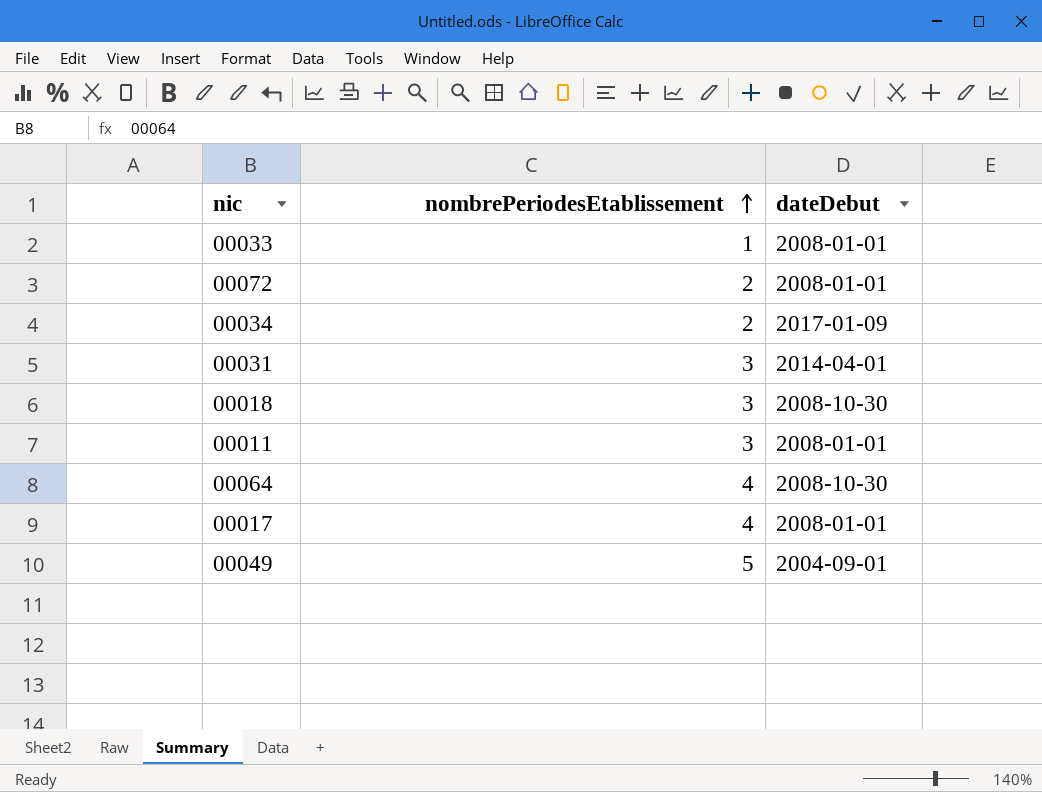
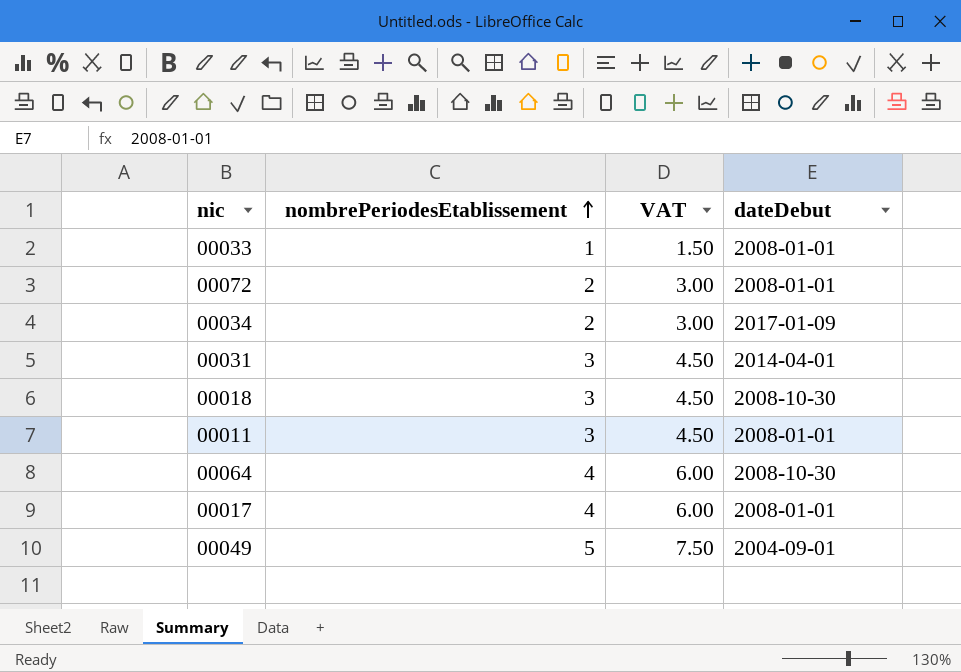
column VAT | formula: none -> [nombrePeriodesEtablissement] * 1.5

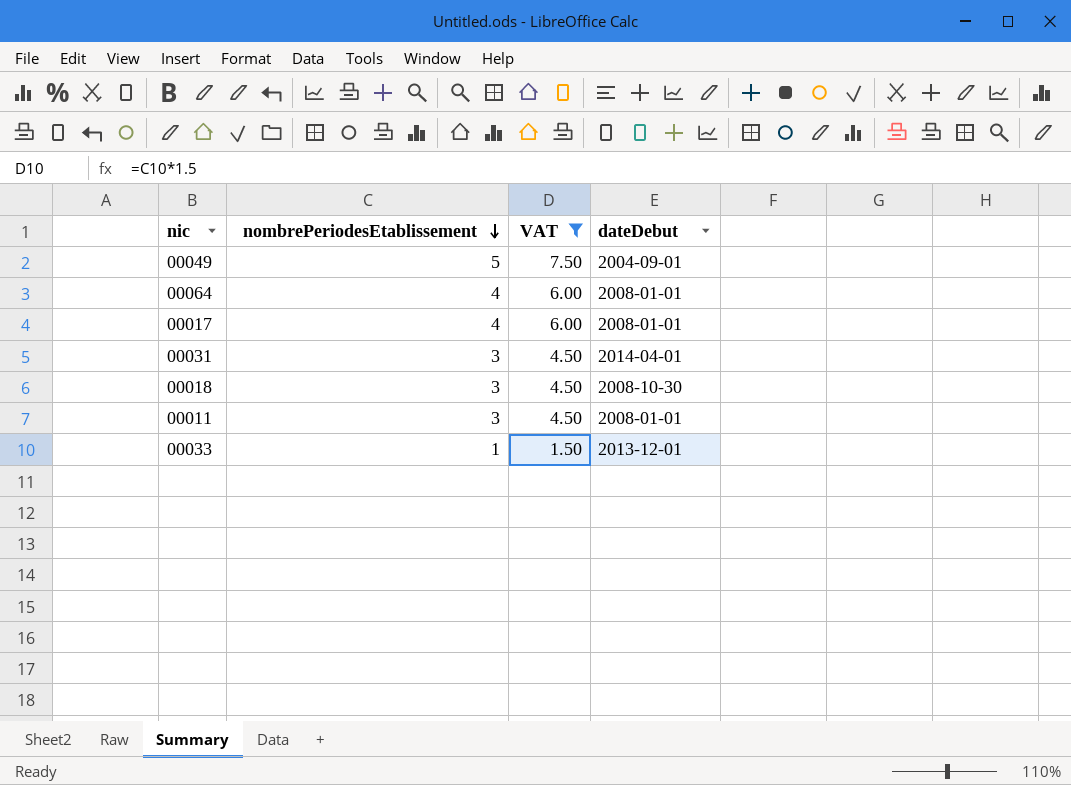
filter: none -> VAT != 3.00
row order: nombrePeriodesEtablissement ascending -> nombrePeriodesEtablissement descending
00064 | dateDebut: 2008-10-30 -> 2008-01-01
00033 | dateDebut: 2008-01-01 -> 2013-12-01

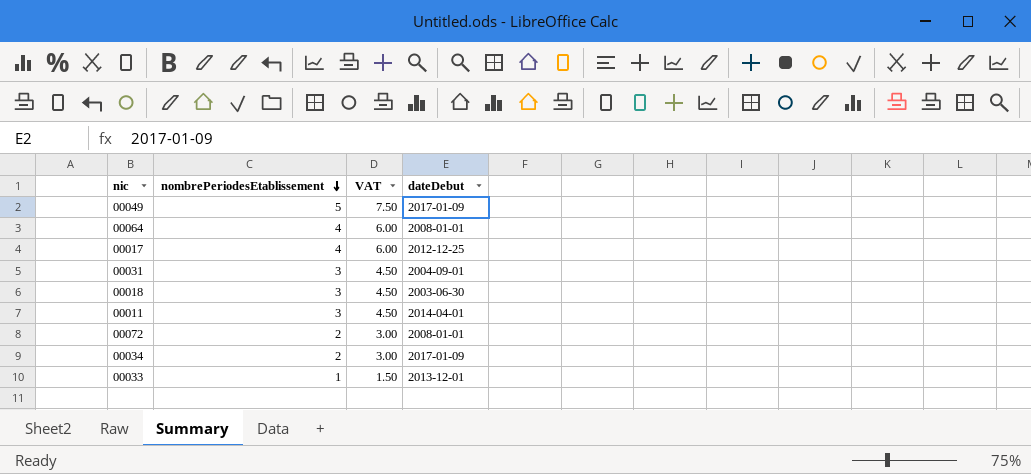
filter: VAT != 3.00 -> none
00049 | dateDebut: 2004-09-01 -> 2017-01-09
00017 | dateDebut: 2008-01-01 -> 2012-12-25
00031 | dateDebut: 2014-04-01 -> 2004-09-01
00018 | dateDebut: 2008-10-30 -> 2003-06-30
00011 | dateDebut: 2008-01-01 -> 2014-04-01

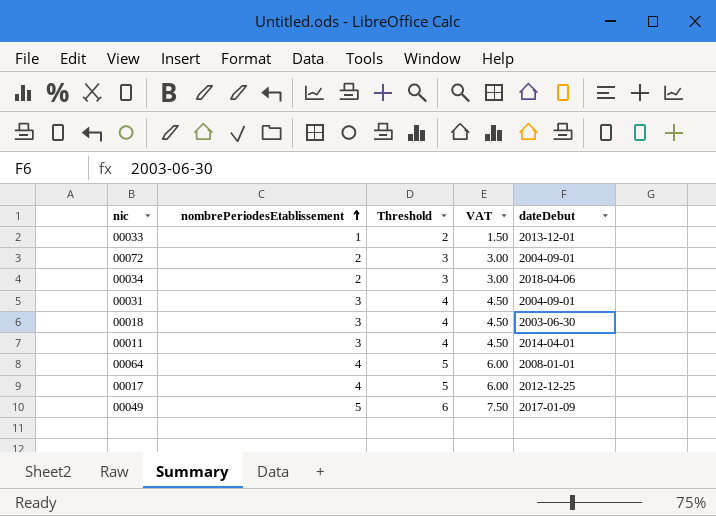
row order: nombrePeriodesEtablissement descending -> nombrePeriodesEtablissement ascending
column Threshold | formula: none -> [nombrePeriodesEtablissement] + 1
00072 | dateDebut: 2008-01-01 -> 2004-09-01
00034 | dateDebut: 2017-01-09 -> 2018-04-06

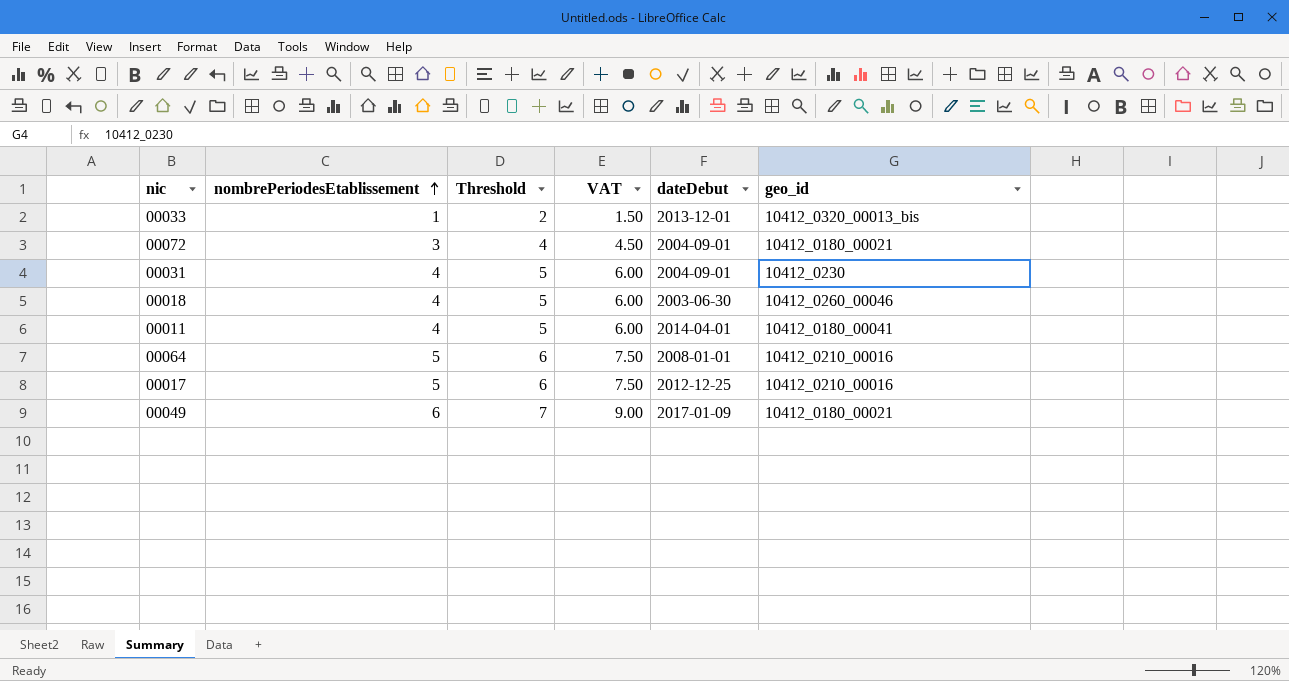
column geo_id | position: none -> 6
row 00034: 2 | 3 | 3.00 | 2018-04-06 -> none
00072 | nombrePeriodesEtablissement: 2 -> 3
00072 | Threshold: 3 -> 4
00072 | VAT: 3.00 -> 4.50
00031 | nombrePeriodesEtablissement: 3 -> 4
00031 | Threshold: 4 -> 5
00031 | VAT: 4.50 -> 6.00
00018 | nombrePeriodesEtablissement: 3 -> 4
00018 | Threshold: 4 -> 5
00018 | VAT: 4.50 -> 6.00
00011 | nombrePeriodesEtablissement: 3 -> 4
00011 | Threshold: 4 -> 5
00011 | VAT: 4.50 -> 6.00
00064 | nombrePeriodesEtablissement: 4 -> 5
00064 | Threshold: 5 -> 6
00064 | VAT: 6.00 -> 7.50
00017 | nombrePeriodesEtablissement: 4 -> 5
00017 | Threshold: 5 -> 6
00017 | VAT: 6.00 -> 7.50
00049 | nombrePeriodesEtablissement: 5 -> 6
00049 | Threshold: 6 -> 7
00049 | VAT: 7.50 -> 9.00

